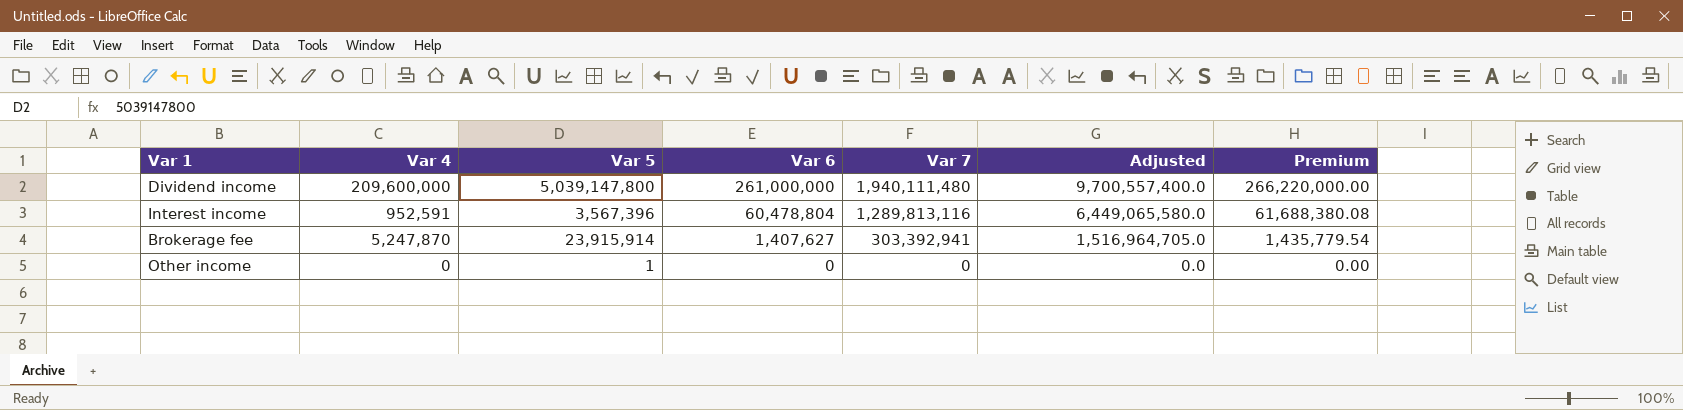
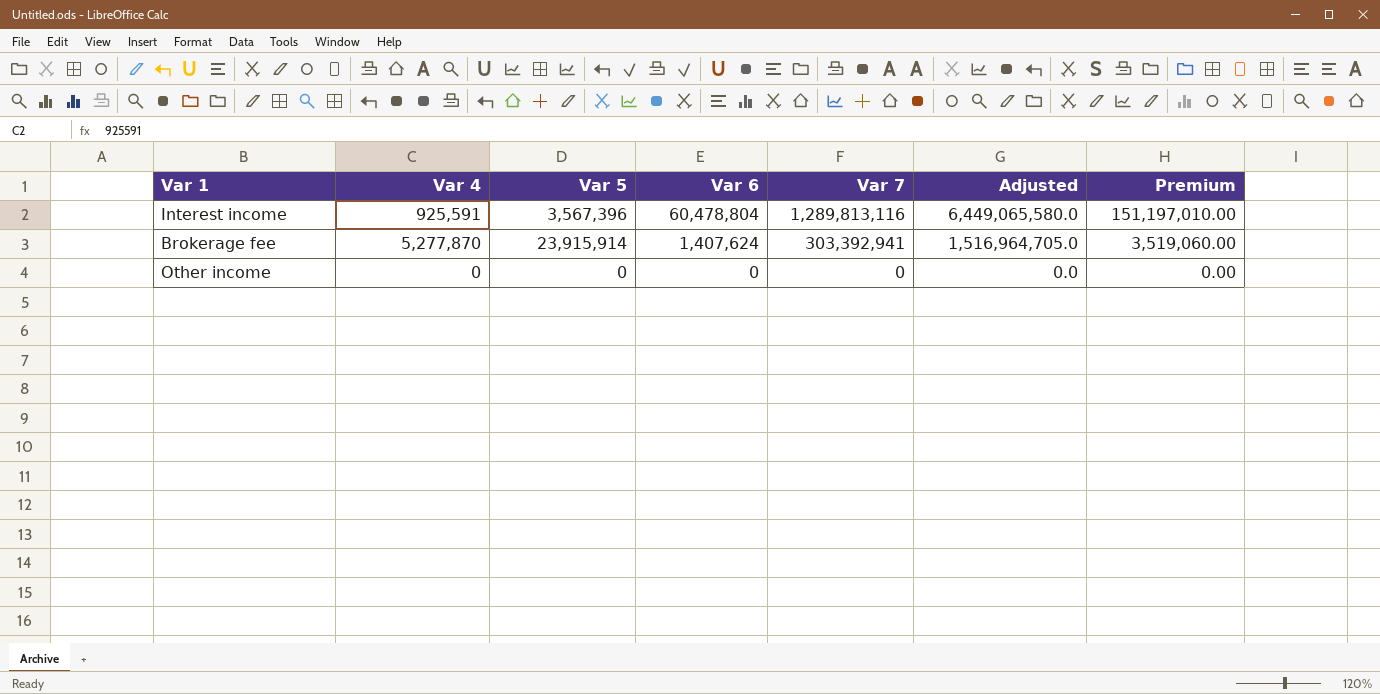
column Premium | formula: [Var 6] * 1.02 -> [Var 6] * 2.5
row Dividend income: 209,600,000 | 5,039,147,800 | 261,000,000 | 1,940,111,480 | 9,700,557,400.0 | 266,220,000.00 -> none
Interest income | Var 4: 952,591 -> 925,591
Brokerage fee | Var 4: 5,247,870 -> 5,277,870
Brokerage fee | Var 6: 1,407,627 -> 1,407,624
Other income | Var 5: 1 -> 0

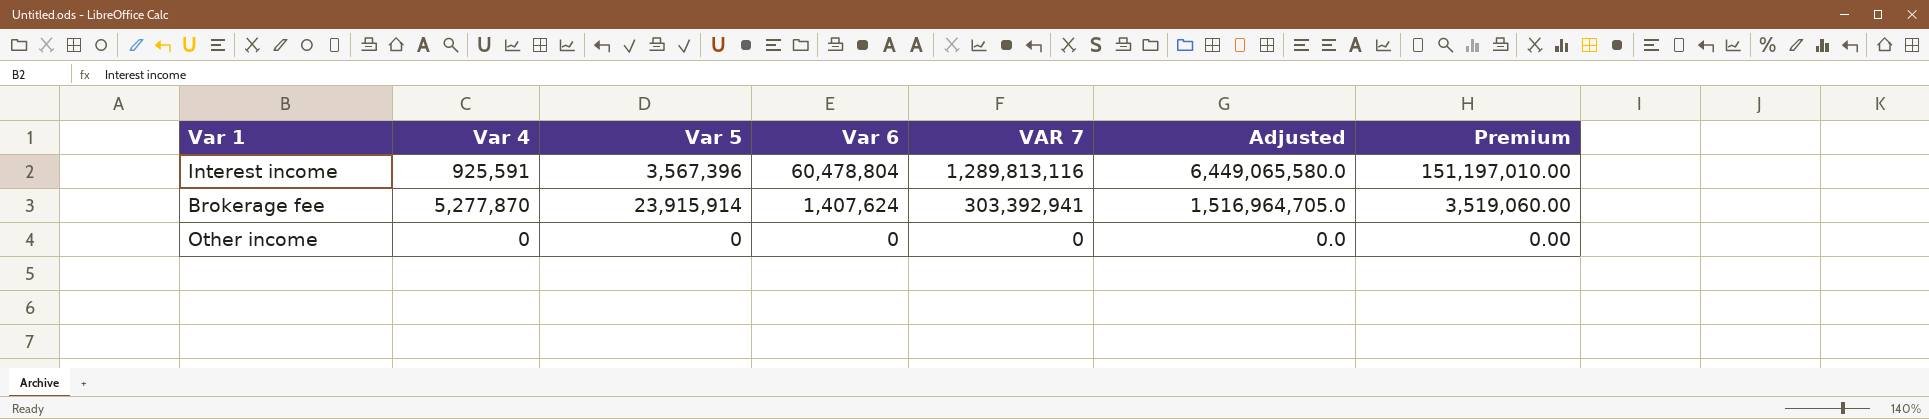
column name: Var 7 -> VAR 7

